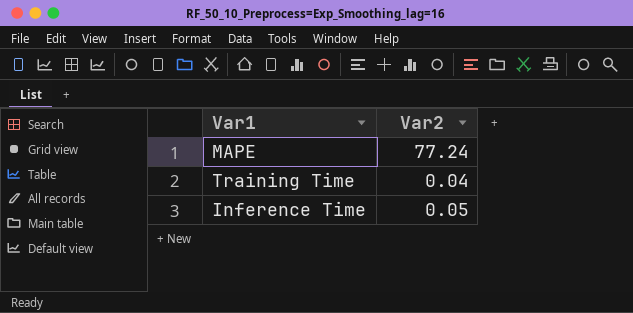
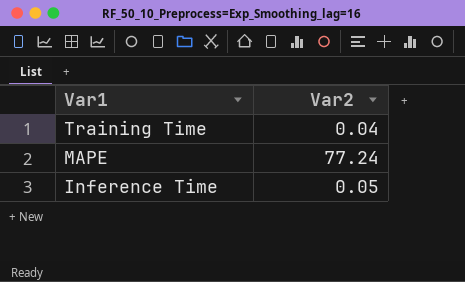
row order: none -> Var1 descending

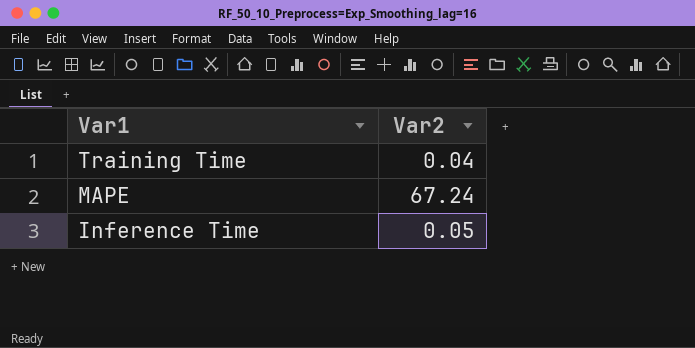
MAPE | Var2: 77.24 -> 67.24

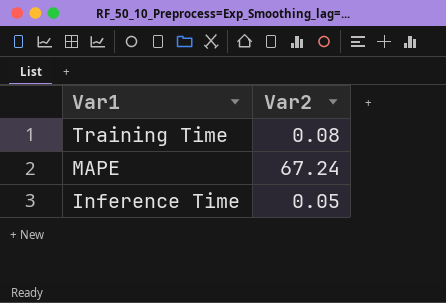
Training Time | Var2: 0.04 -> 0.08

